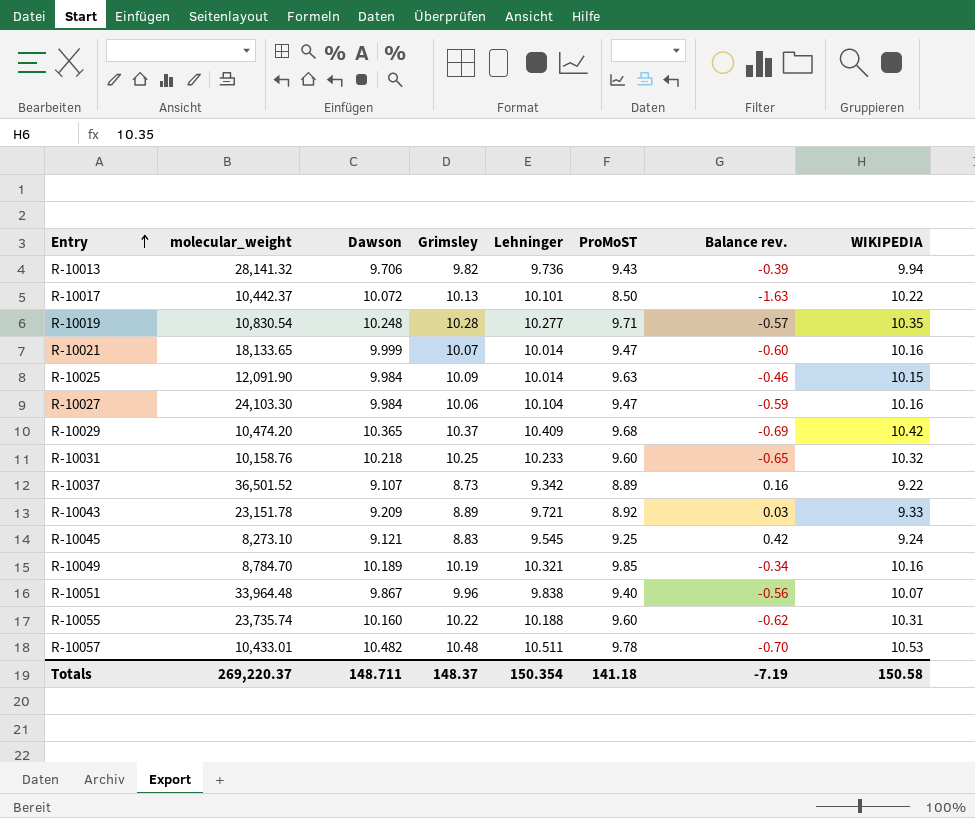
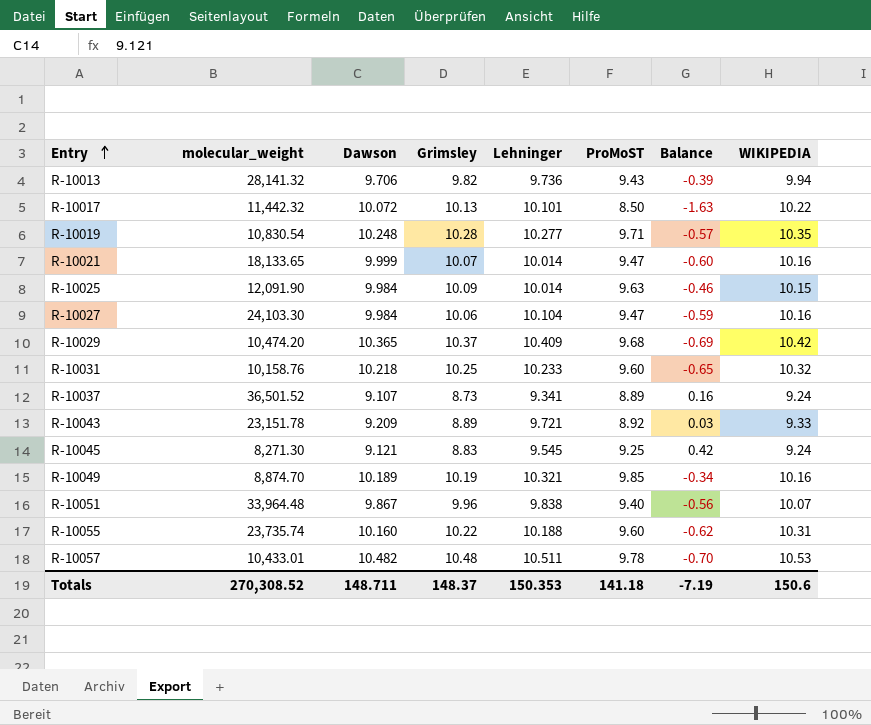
column name: Balance rev. -> Balance
R-10017 | molecular_weight: 10,442.37 -> 11,442.32
R-10037 | Lehninger: 9.342 -> 9.341
R-10037 | WIKIPEDIA: 9.22 -> 9.24
R-10045 | molecular_weight: 8,273.10 -> 8,271.30
R-10049 | molecular_weight: 8,784.70 -> 8,874.70
Totals | molecular_weight: 269,220.37 -> 270,308.52
Totals | Lehninger: 150.354 -> 150.353
Totals | WIKIPEDIA: 150.58 -> 150.6

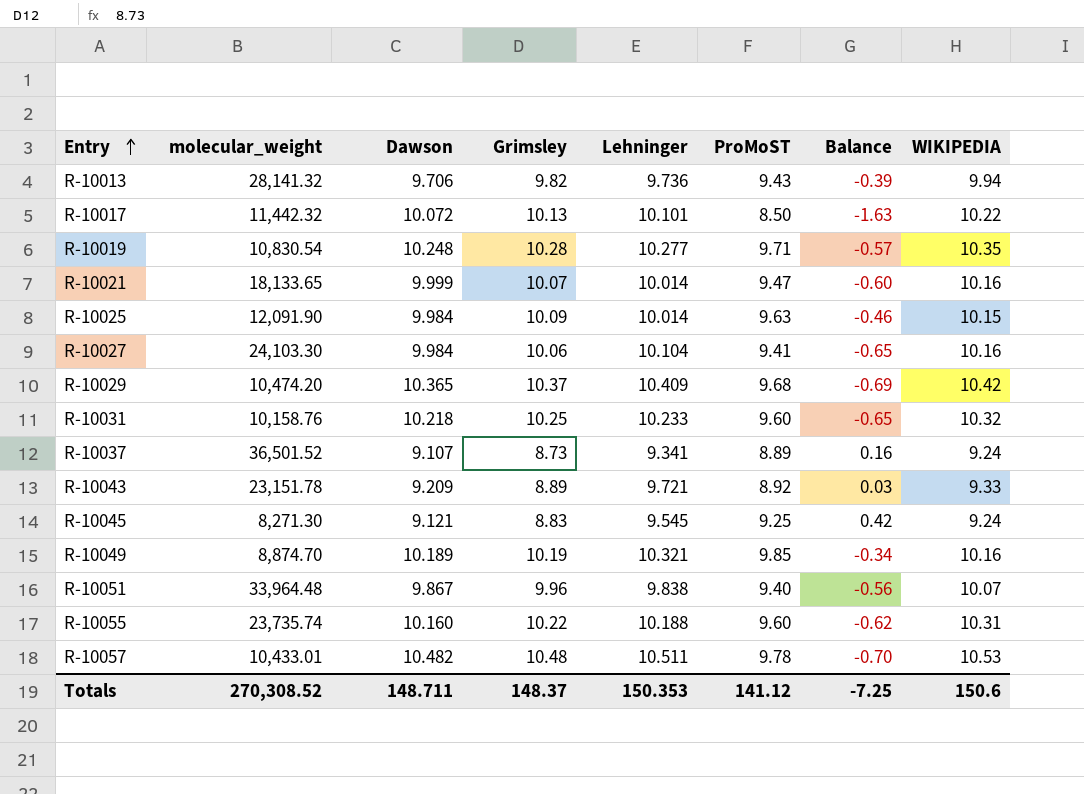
R-10027 | ProMoST: 9.47 -> 9.41
R-10027 | Balance: -0.59 -> -0.65
Totals | ProMoST: 141.18 -> 141.12
Totals | Balance: -7.19 -> -7.25

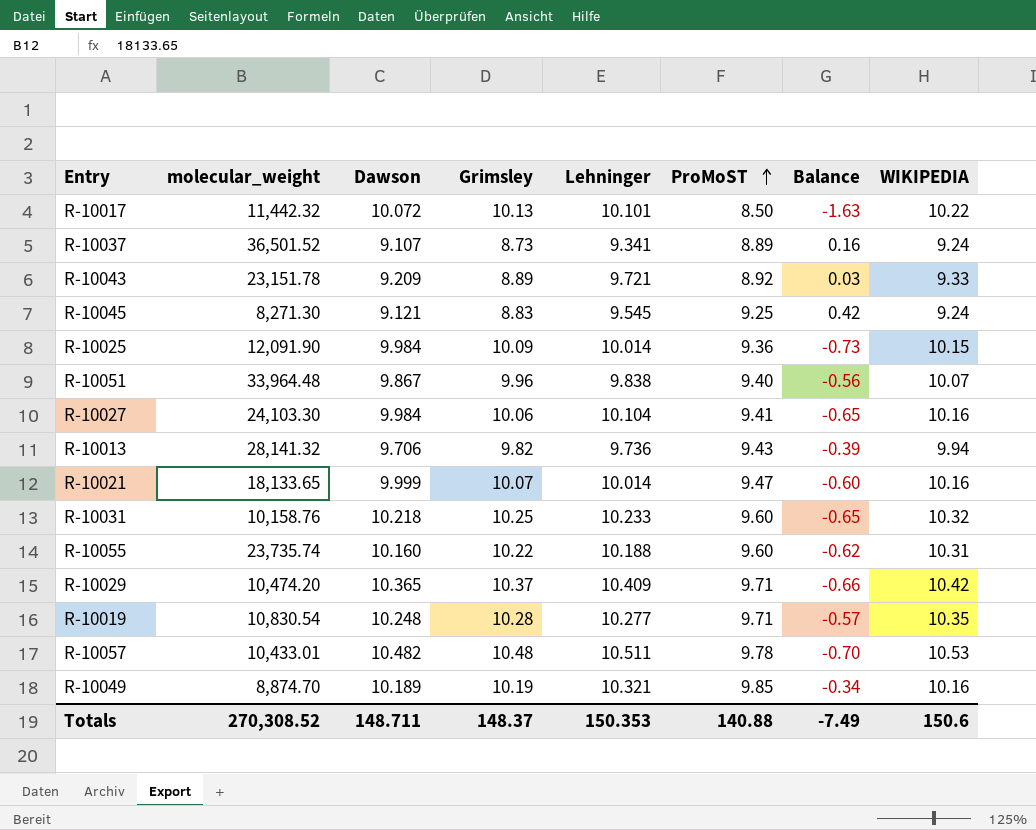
row order: Entry ascending -> ProMoST ascending
R-10025 | ProMoST: 9.63 -> 9.36
R-10025 | Balance: -0.46 -> -0.73
R-10029 | ProMoST: 9.68 -> 9.71
R-10029 | Balance: -0.69 -> -0.66
Totals | ProMoST: 141.12 -> 140.88
Totals | Balance: -7.25 -> -7.49

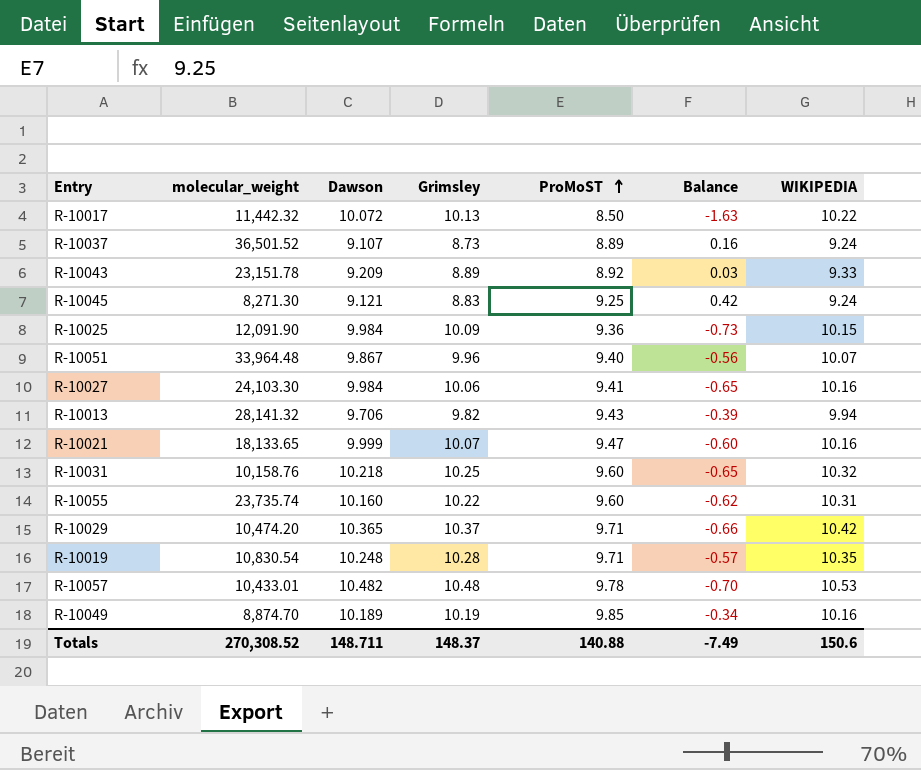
column Lehninger | position: 5 -> none

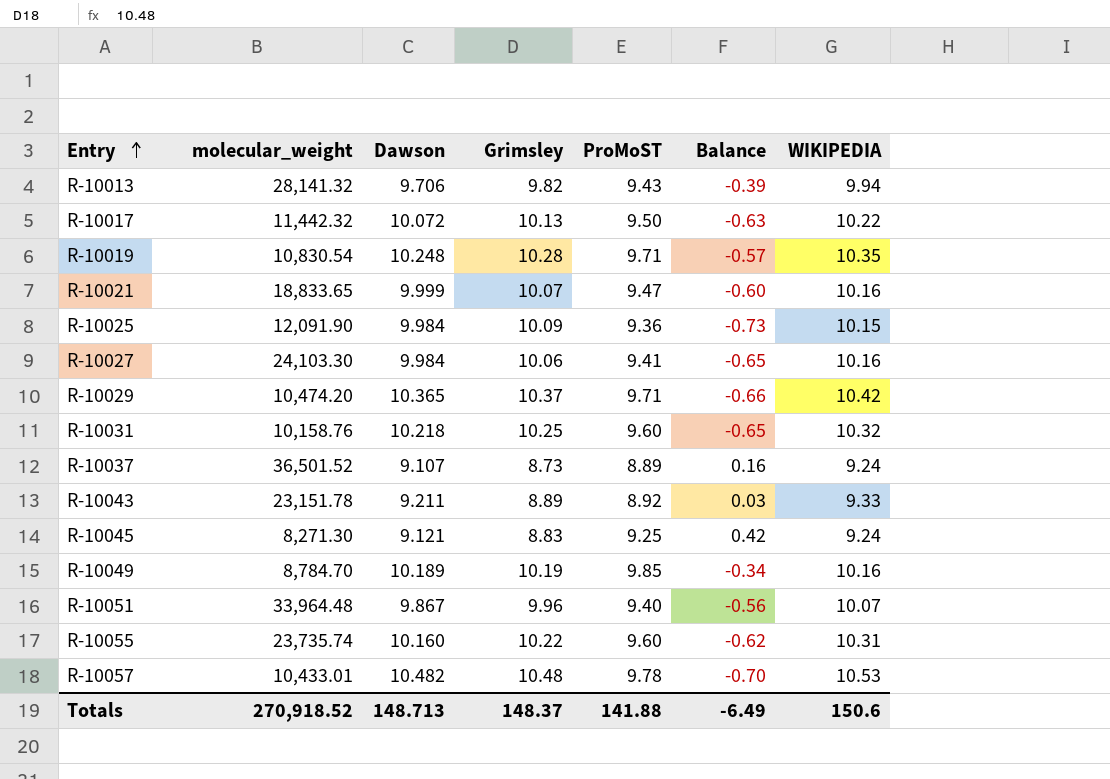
row order: ProMoST ascending -> Entry ascending
R-10017 | ProMoST: 8.50 -> 9.50
R-10017 | Balance: -1.63 -> -0.63
R-10021 | molecular_weight: 18,133.65 -> 18,833.65
R-10043 | Dawson: 9.209 -> 9.211
R-10049 | molecular_weight: 8,874.70 -> 8,784.70
Totals | molecular_weight: 270,308.52 -> 270,918.52
Totals | Dawson: 148.711 -> 148.713
Totals | ProMoST: 140.88 -> 141.88
Totals | Balance: -7.49 -> -6.49

